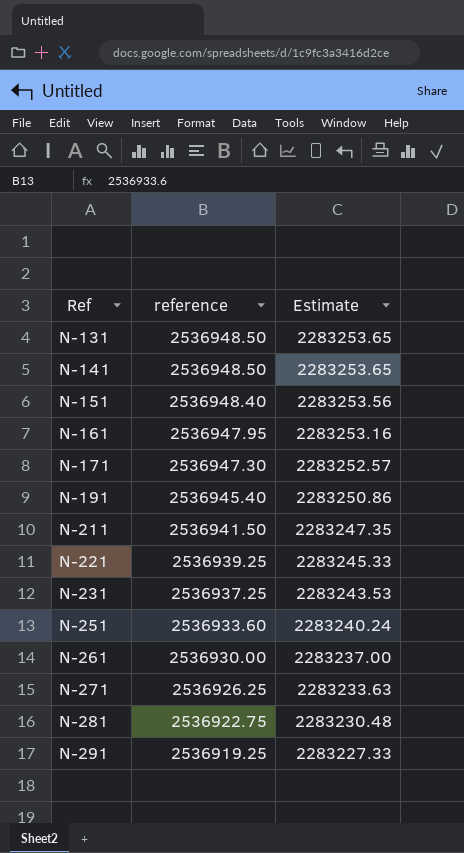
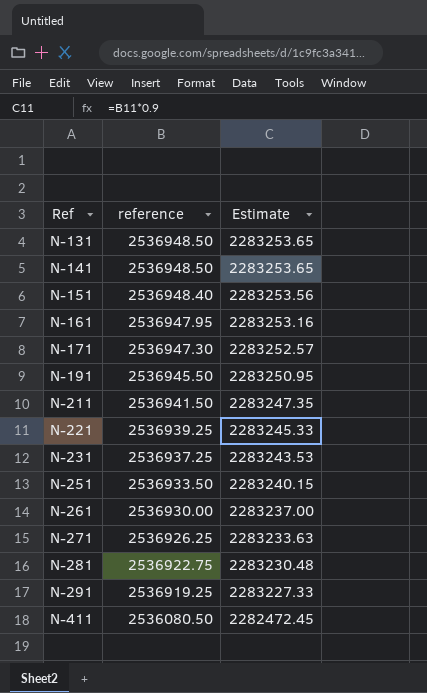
N-191 | reference: 2536945.40 -> 2536945.50
N-191 | Estimate: 2283250.86 -> 2283250.95
N-251 | reference: 2536933.60 -> 2536933.50
N-251 | Estimate: 2283240.24 -> 2283240.15
row N-411: none -> 2536080.50 | 2282472.45

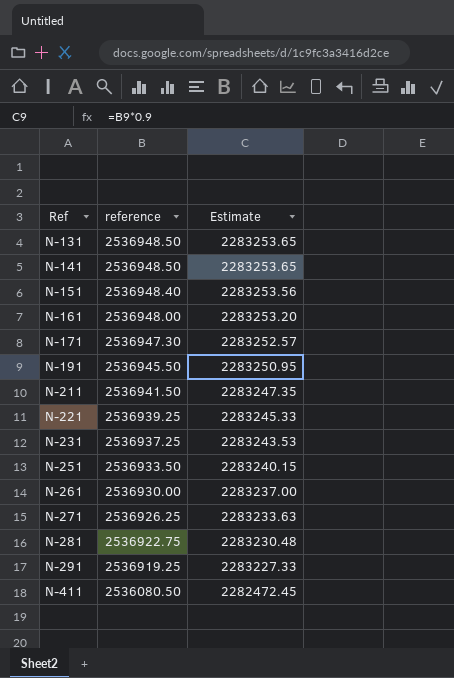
N-161 | reference: 2536947.95 -> 2536948.00
N-161 | Estimate: 2283253.16 -> 2283253.20

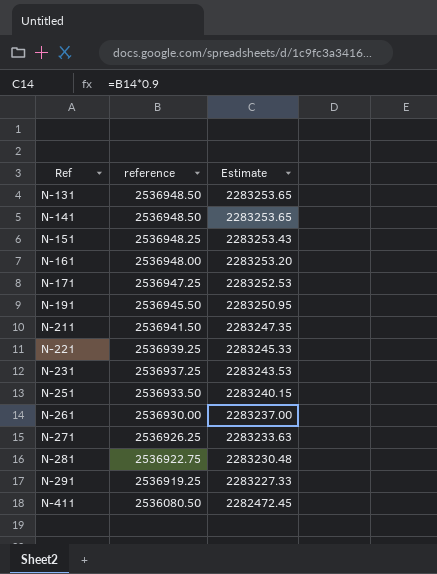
N-151 | reference: 2536948.40 -> 2536948.25
N-151 | Estimate: 2283253.56 -> 2283253.43
N-171 | reference: 2536947.30 -> 2536947.25
N-171 | Estimate: 2283252.57 -> 2283252.53

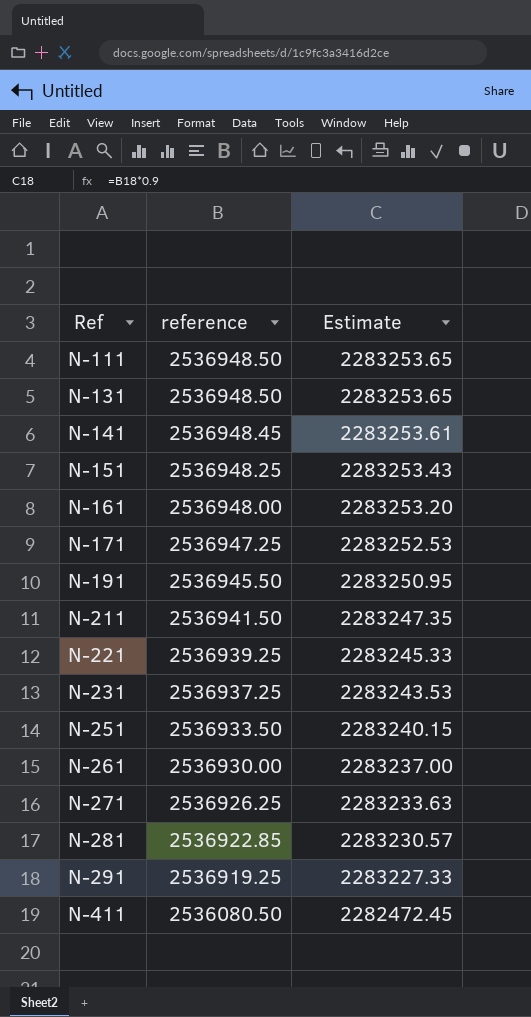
row N-111: none -> 2536948.50 | 2283253.65
N-141 | reference: 2536948.50 -> 2536948.45
N-141 | Estimate: 2283253.65 -> 2283253.61
N-281 | reference: 2536922.75 -> 2536922.85
N-281 | Estimate: 2283230.48 -> 2283230.57

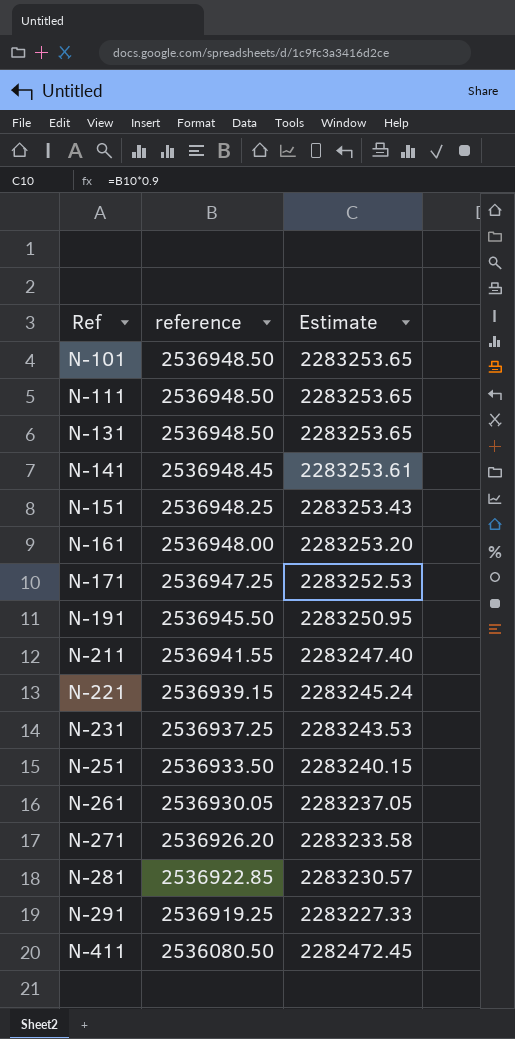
row N-101: none -> 2536948.50 | 2283253.65
N-211 | reference: 2536941.50 -> 2536941.55
N-211 | Estimate: 2283247.35 -> 2283247.40
N-221 | reference: 2536939.25 -> 2536939.15
N-221 | Estimate: 2283245.33 -> 2283245.24
N-261 | reference: 2536930.00 -> 2536930.05
N-261 | Estimate: 2283237.00 -> 2283237.05
N-271 | reference: 2536926.25 -> 2536926.20
N-271 | Estimate: 2283233.63 -> 2283233.58

